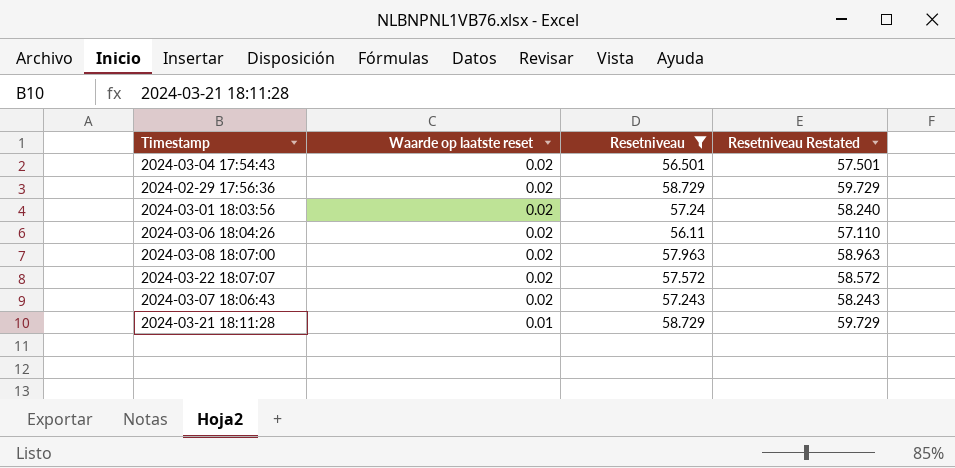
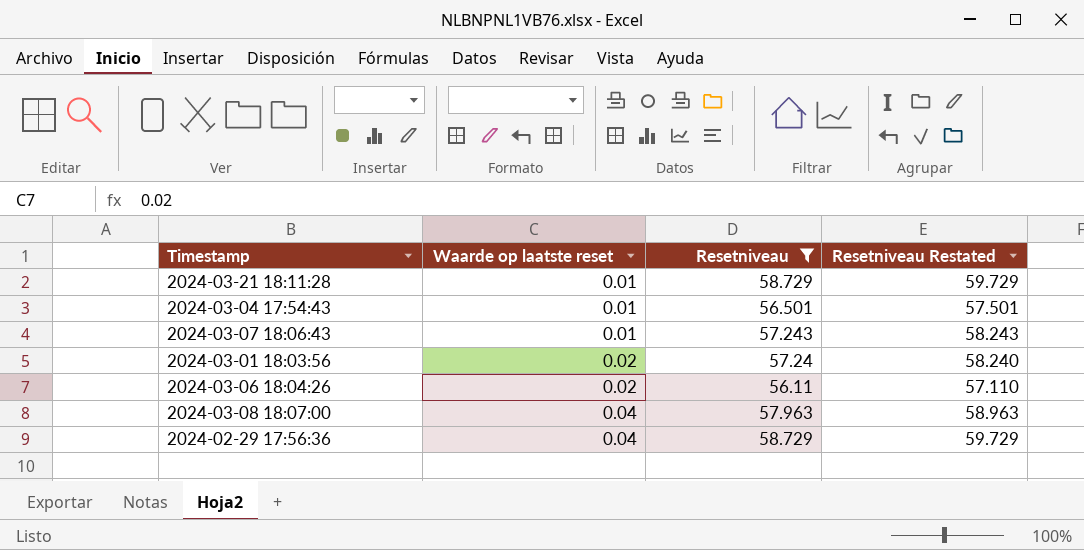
row order: Waarde op laatste reset descending -> Waarde op laatste reset ascending
row 2024-03-22 18:07:07: 0.02 | 57.572 | 58.572 -> none
2024-03-04 17:54:43 | Waarde op laatste reset: 0.02 -> 0.01
2024-03-07 18:06:43 | Waarde op laatste reset: 0.02 -> 0.01
2024-03-08 18:07:00 | Waarde op laatste reset: 0.02 -> 0.04
2024-02-29 17:56:36 | Waarde op laatste reset: 0.02 -> 0.04

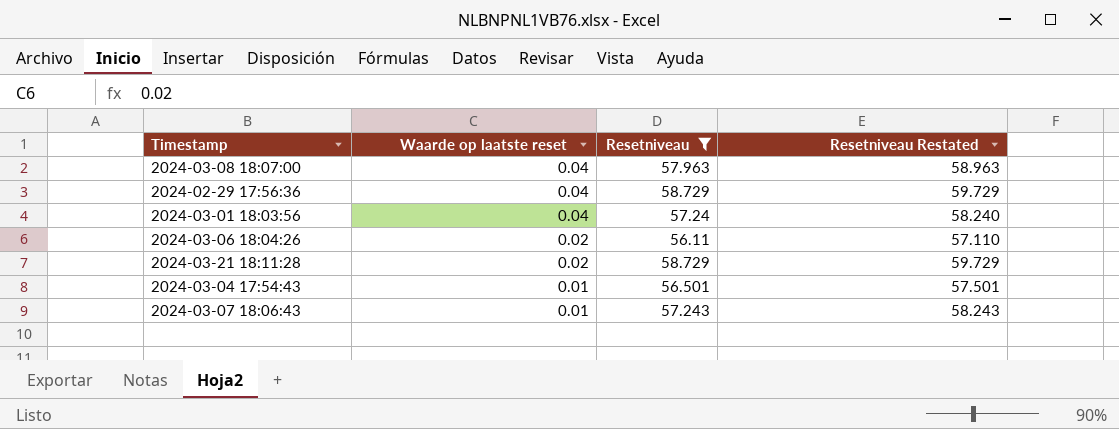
row order: Waarde op laatste reset ascending -> Waarde op laatste reset descending
2024-03-01 18:03:56 | Waarde op laatste reset: 0.02 -> 0.04
2024-03-21 18:11:28 | Waarde op laatste reset: 0.01 -> 0.02

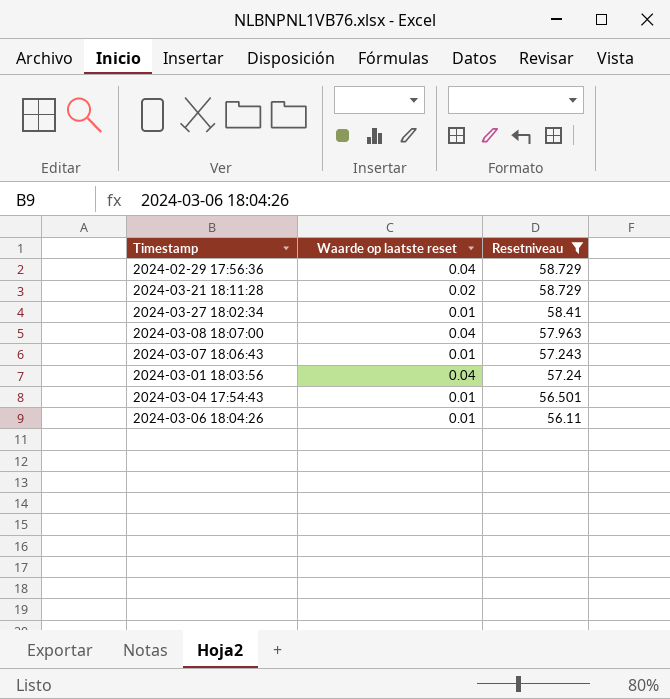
row order: Waarde op laatste reset descending -> Resetniveau descending
column Resetniveau Restated | formula: [Resetniveau] + 1 -> none
row 2024-03-27 18:02:34: none -> 0.01 | 58.41
2024-03-06 18:04:26 | Waarde op laatste reset: 0.02 -> 0.01

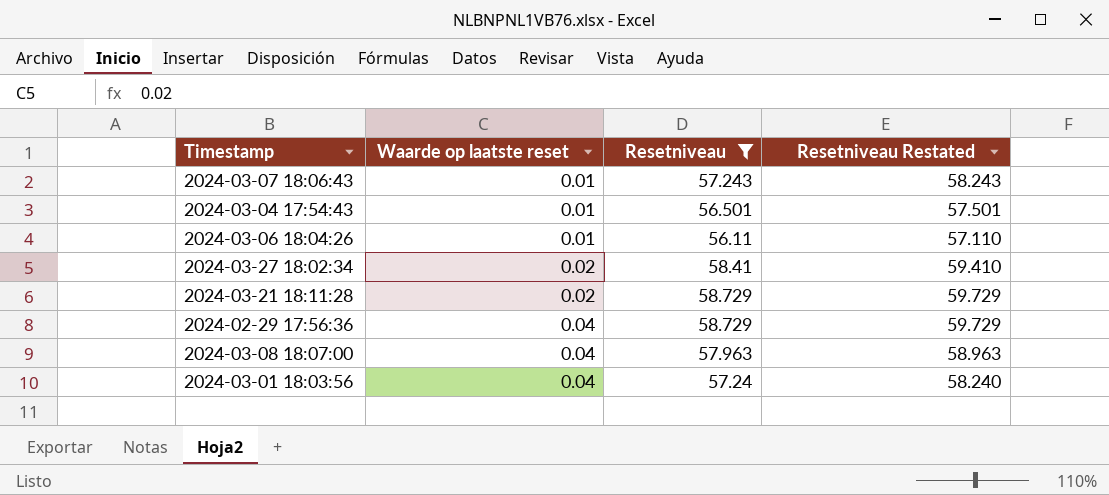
row order: Resetniveau descending -> Waarde op laatste reset ascending
column Resetniveau Restated | formula: none -> [Resetniveau] + 1
2024-03-27 18:02:34 | Waarde op laatste reset: 0.01 -> 0.02

